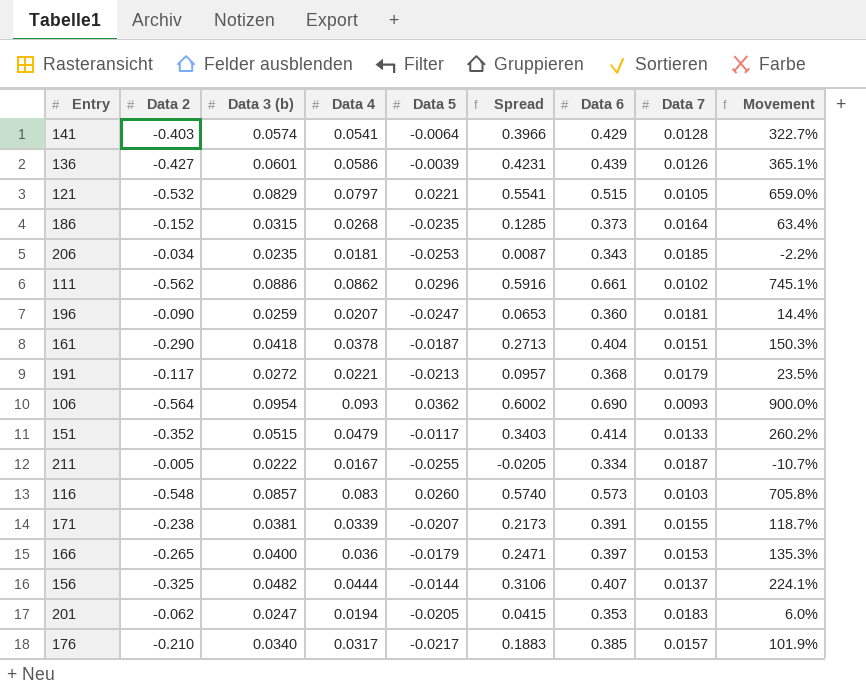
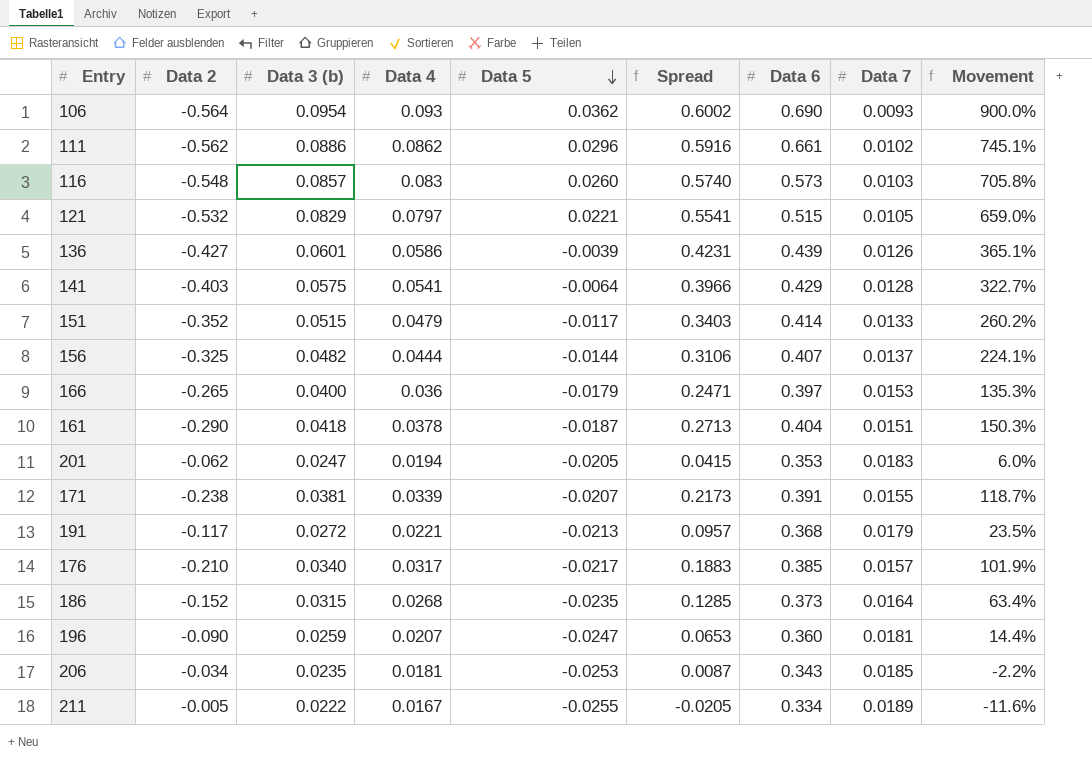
row order: none -> Data 5 descending
141 | Data 3 (b): 0.0574 -> 0.0575
211 | Data 7: 0.0187 -> 0.0189
211 | Movement: -10.7% -> -11.6%

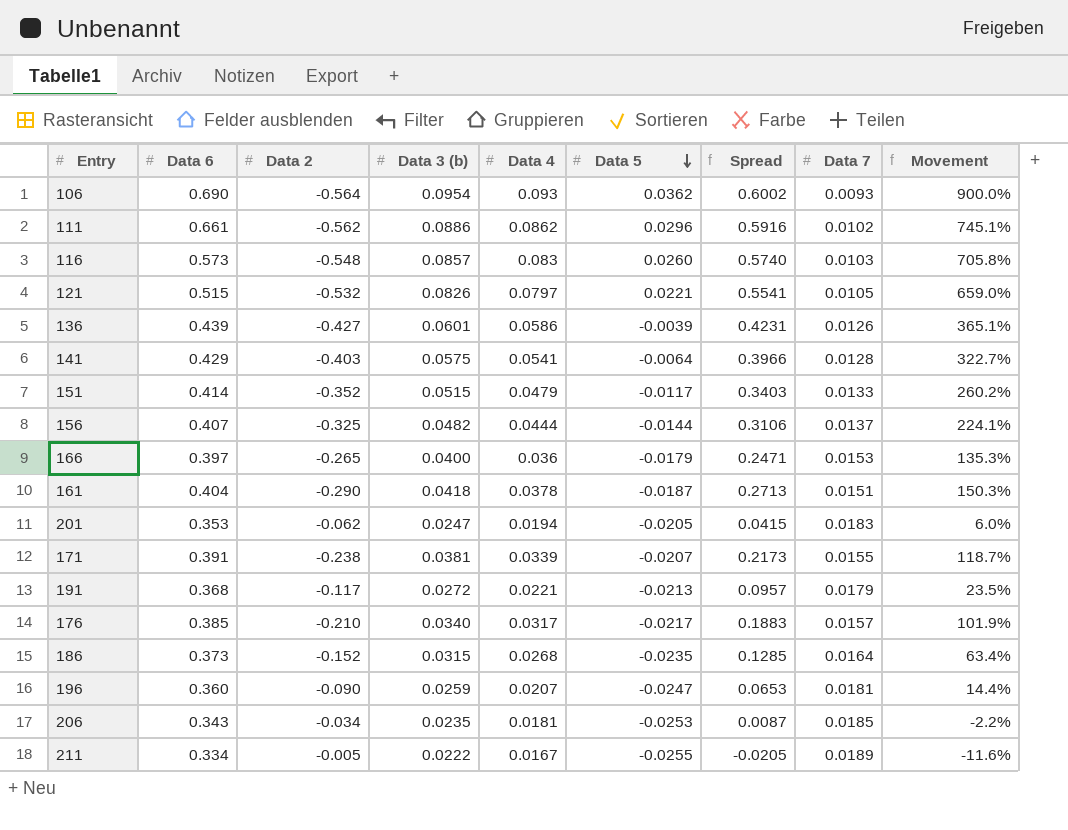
column Data 6 | position: 7 -> 2
121 | Data 3 (b): 0.0829 -> 0.0826

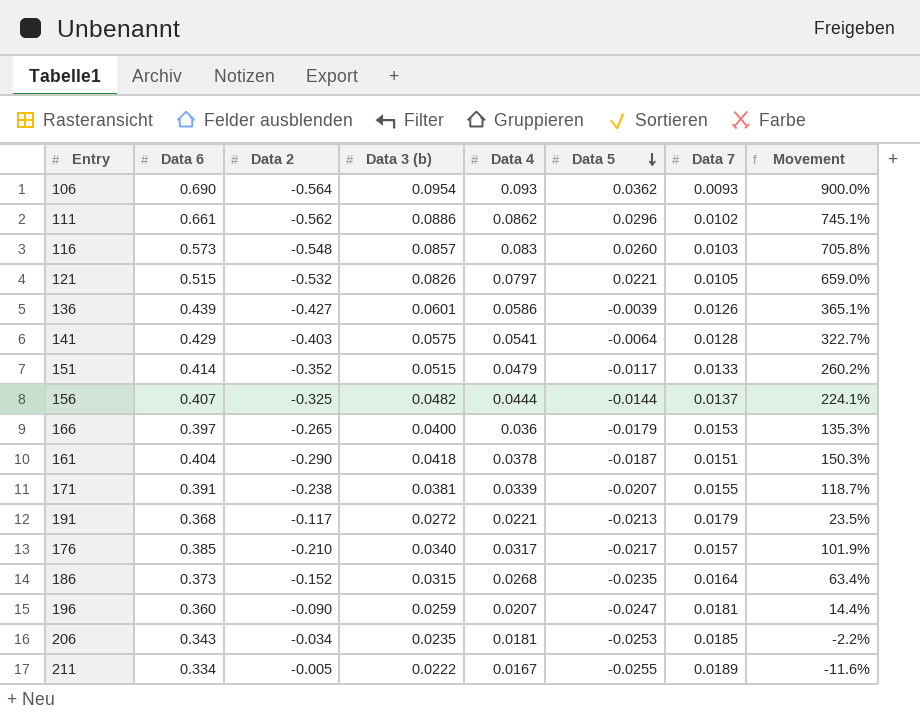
column Spread | formula: [Data 5] - [Data 2] -> none
row 201: 0.353 | -0.062 | 0.0247 | 0.0194 | -0.0205 | 0.0415 | 0.0183 | 6.0% -> none

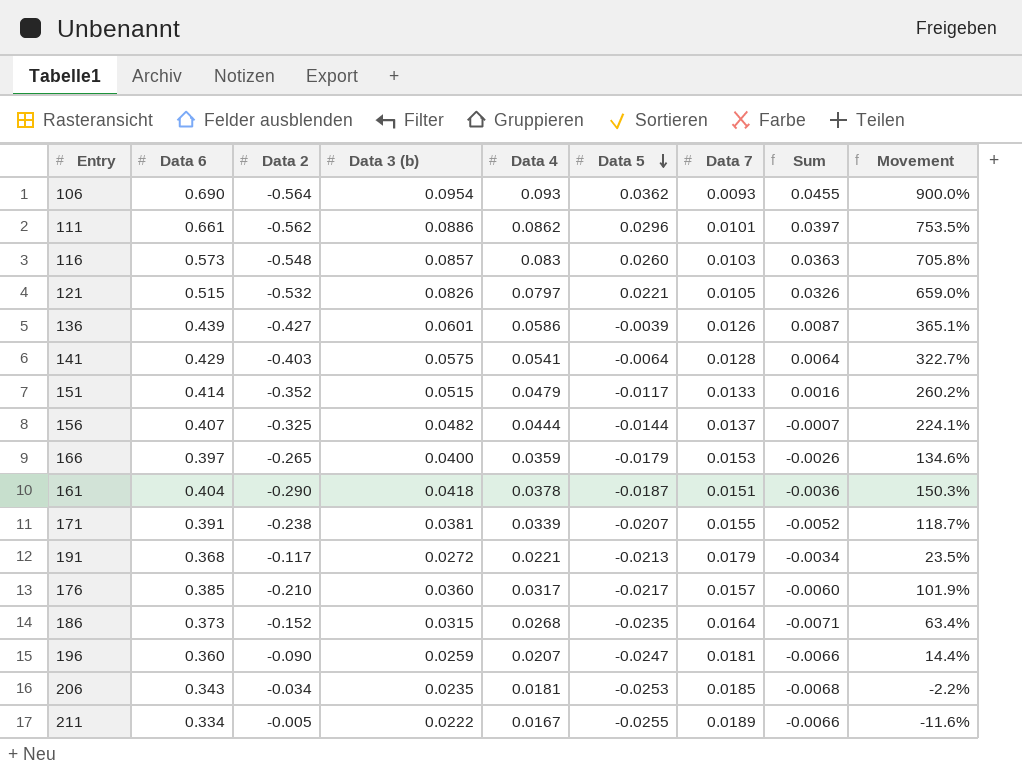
column Sum | formula: none -> [Data 5] + [Data 7]
111 | Data 7: 0.0102 -> 0.0101
111 | Movement: 745.1% -> 753.5%
166 | Data 4: 0.036 -> 0.0359
166 | Movement: 135.3% -> 134.6%
176 | Data 3 (b): 0.0340 -> 0.0360

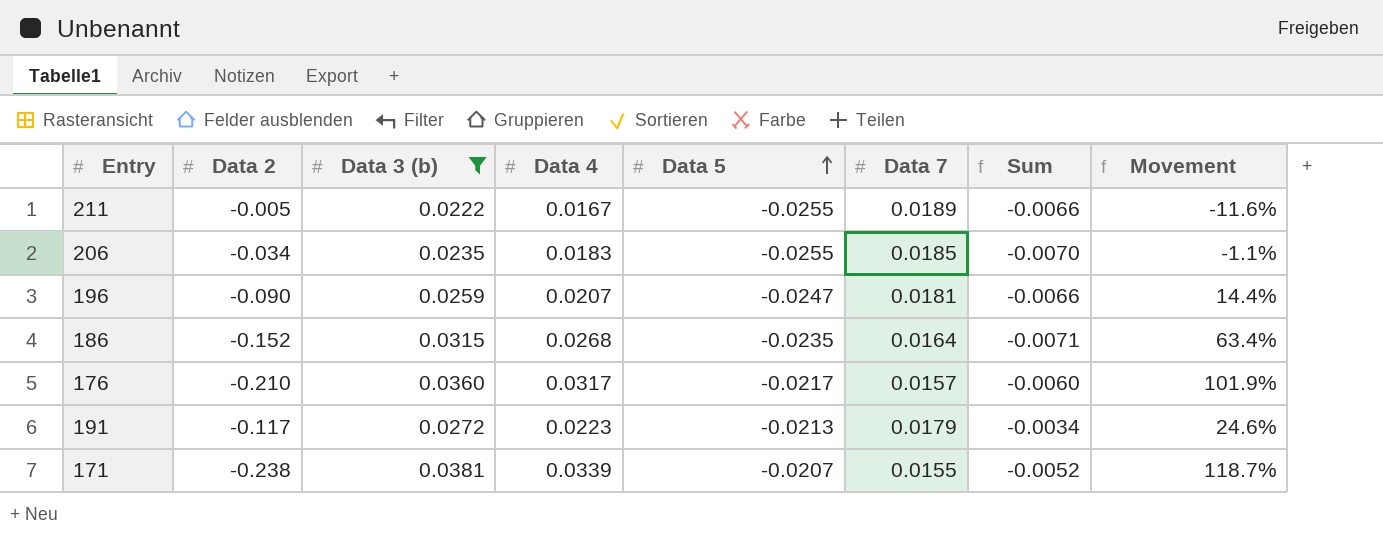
filter: none -> Data 3 (b) <= 0.0381
row order: Data 5 descending -> Data 5 ascending
column Data 6 | position: 2 -> none
206 | Data 4: 0.0181 -> 0.0183
206 | Data 5: -0.0253 -> -0.0255
206 | Sum: -0.0068 -> -0.0070
206 | Movement: -2.2% -> -1.1%
191 | Data 4: 0.0221 -> 0.0223
191 | Movement: 23.5% -> 24.6%

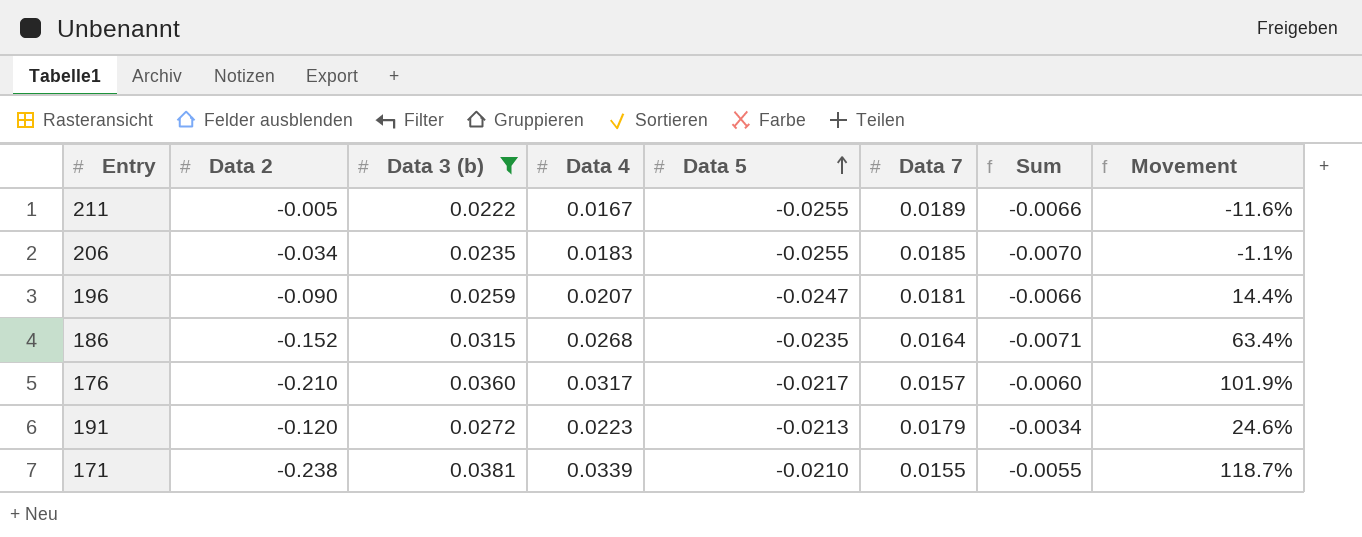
191 | Data 2: -0.117 -> -0.120
171 | Data 5: -0.0207 -> -0.0210
171 | Sum: -0.0052 -> -0.0055

